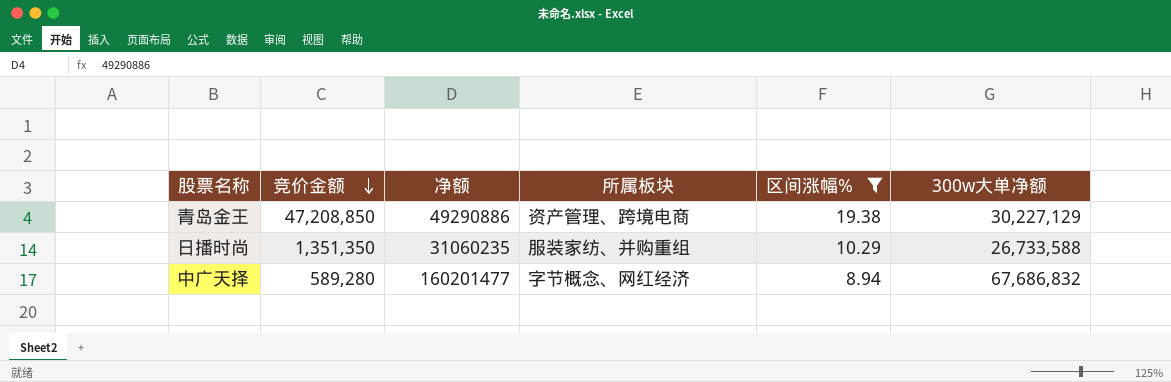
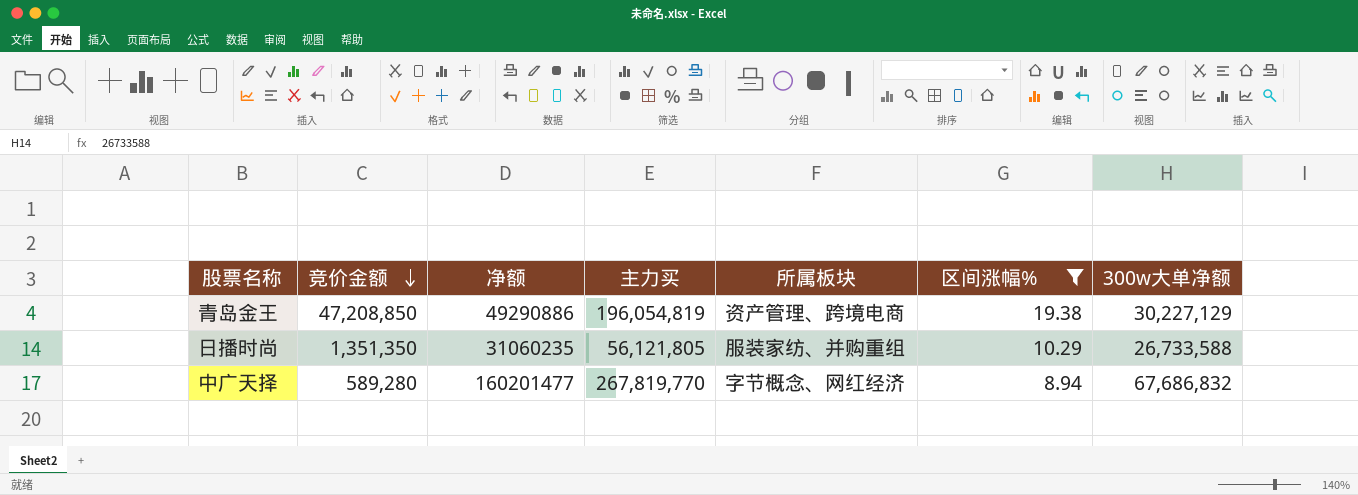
column 主力买 | position: none -> 4

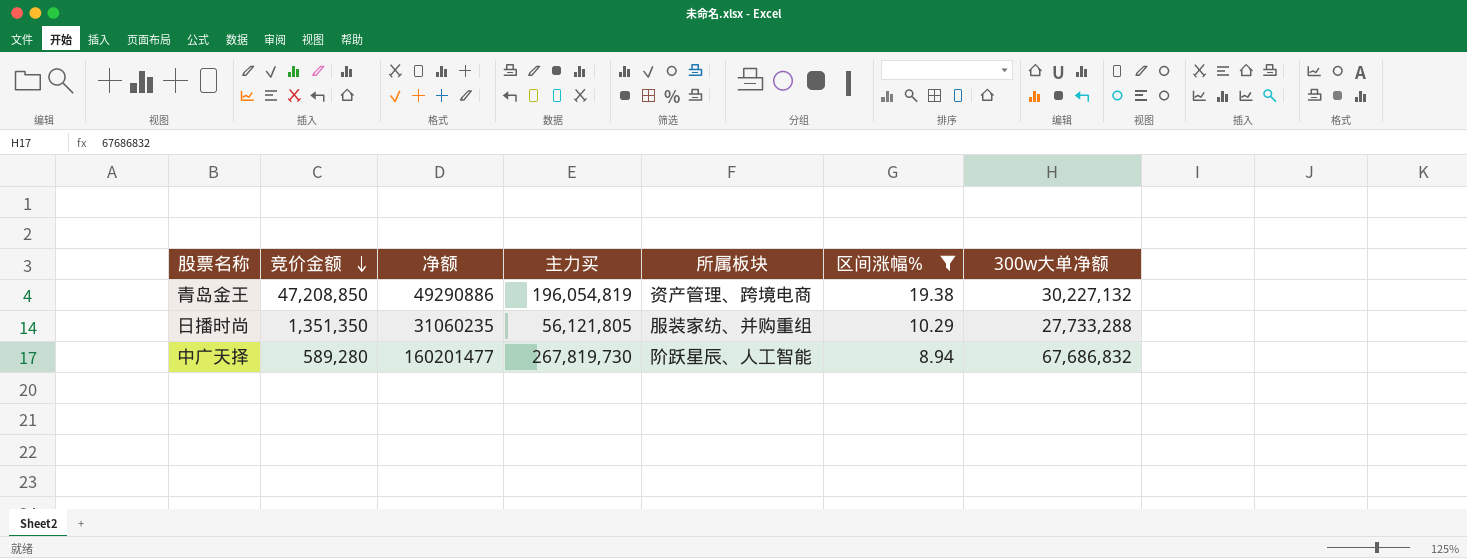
青岛金王 | 300w大单净额: 30,227,129 -> 30,227,132
日播时尚 | 300w大单净额: 26,733,588 -> 27,733,288
中广天择 | 主力买: 267,819,770 -> 267,819,730
中广天择 | 所属板块: 字节概念、网红经济 -> 阶跃星辰、人工智能

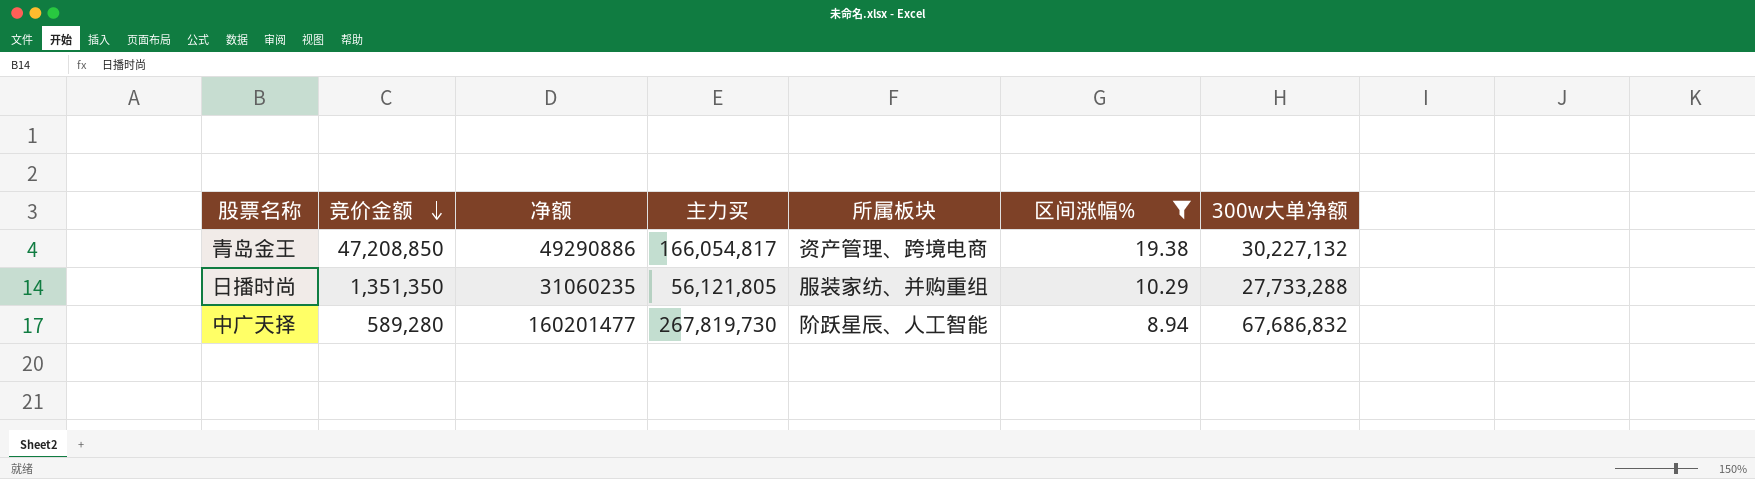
青岛金王 | 主力买: 196,054,819 -> 166,054,817

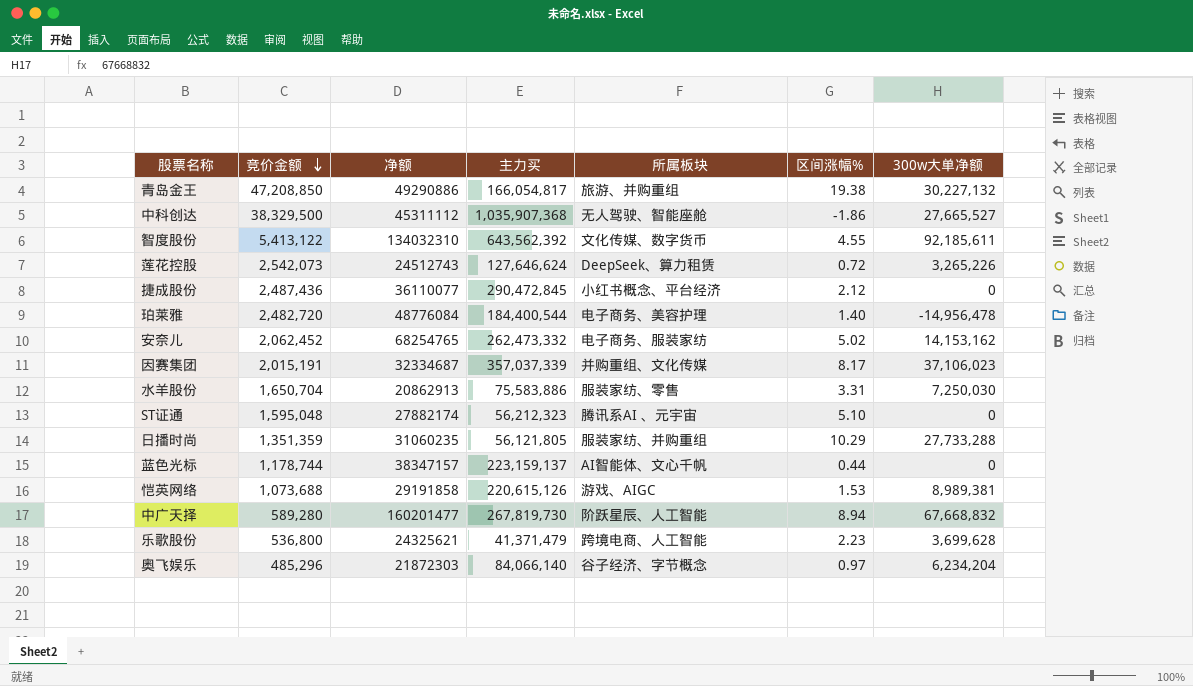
filter: 区间涨幅% >= 8.94 -> none
青岛金王 | 所属板块: 资产管理、跨境电商 -> 旅游、并购重组
日播时尚 | 竞价金额: 1,351,350 -> 1,351,359
中广天择 | 300w大单净额: 67,686,832 -> 67,668,832

